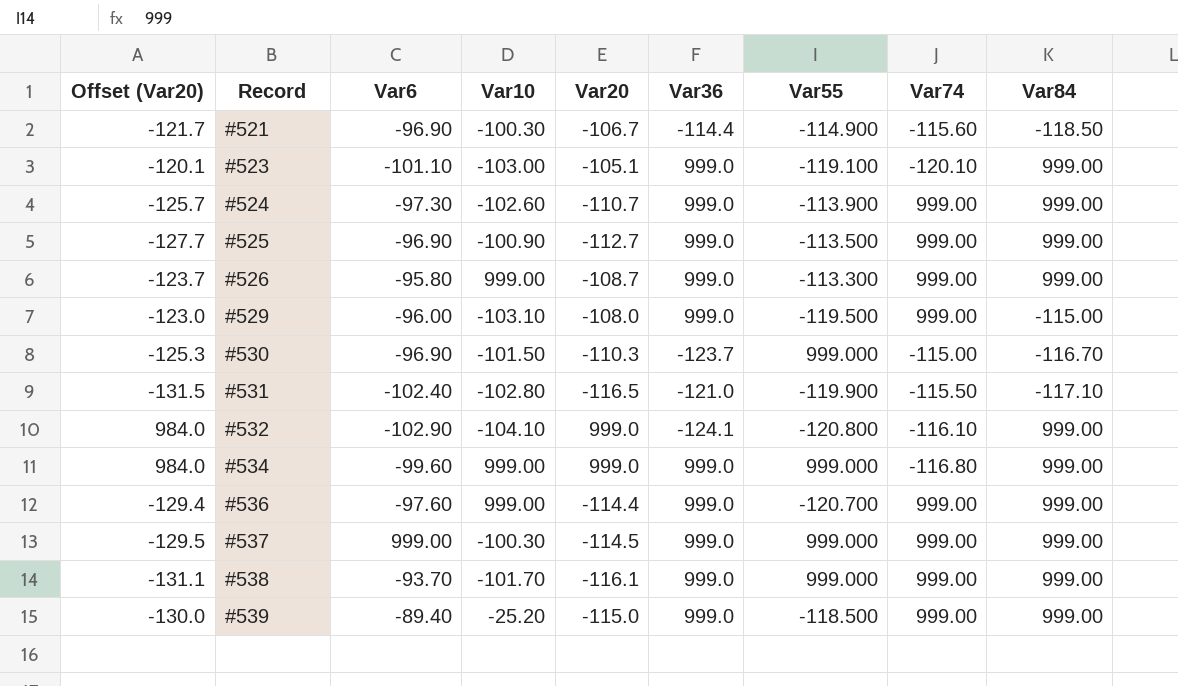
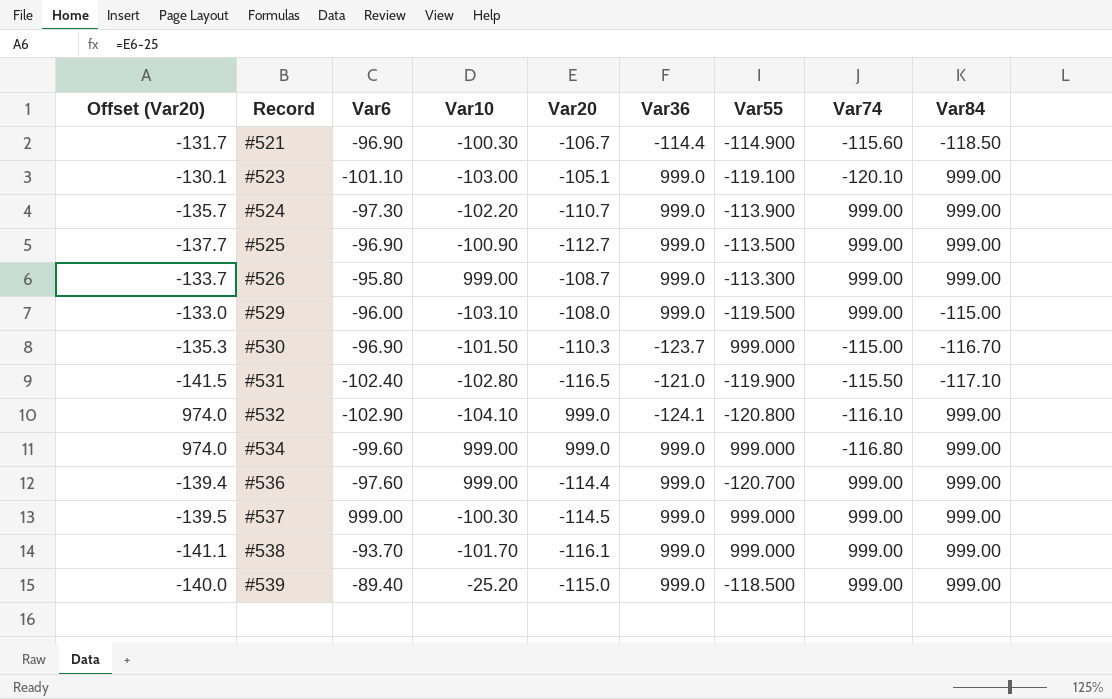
column Offset (Var20) | formula: [Var20] - 15 -> [Var20] - 25
#524 | Var10: -102.60 -> -102.20

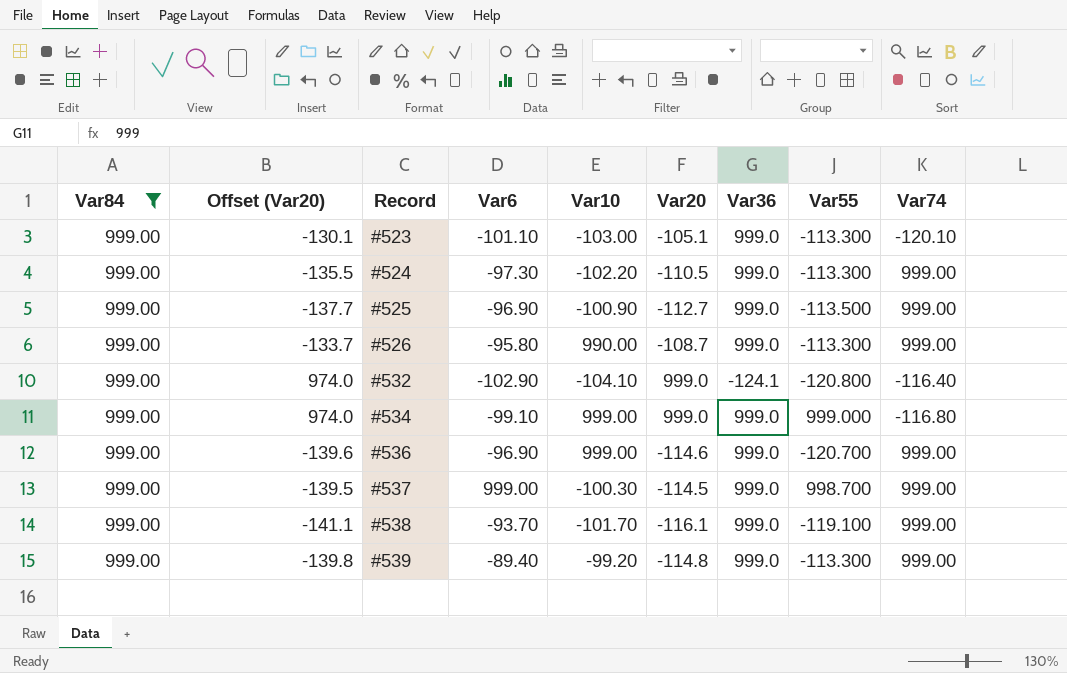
filter: none -> Var84 = 999.00
column Var84 | position: 9 -> 1
#523 | Var55: -119.100 -> -113.300
#524 | Offset (Var20): -135.7 -> -135.5
#524 | Var20: -110.7 -> -110.5
#524 | Var55: -113.900 -> -113.300
#526 | Var10: 999.00 -> 990.00
#532 | Var74: -116.10 -> -116.40
#534 | Var6: -99.60 -> -99.10
#536 | Offset (Var20): -139.4 -> -139.6
#536 | Var6: -97.60 -> -96.90
#536 | Var20: -114.4 -> -114.6
#537 | Var55: 999.000 -> 998.700
#538 | Var55: 999.000 -> -119.100
#539 | Offset (Var20): -140.0 -> -139.8
#539 | Var10: -25.20 -> -99.20
#539 | Var20: -115.0 -> -114.8
#539 | Var55: -118.500 -> -113.300

